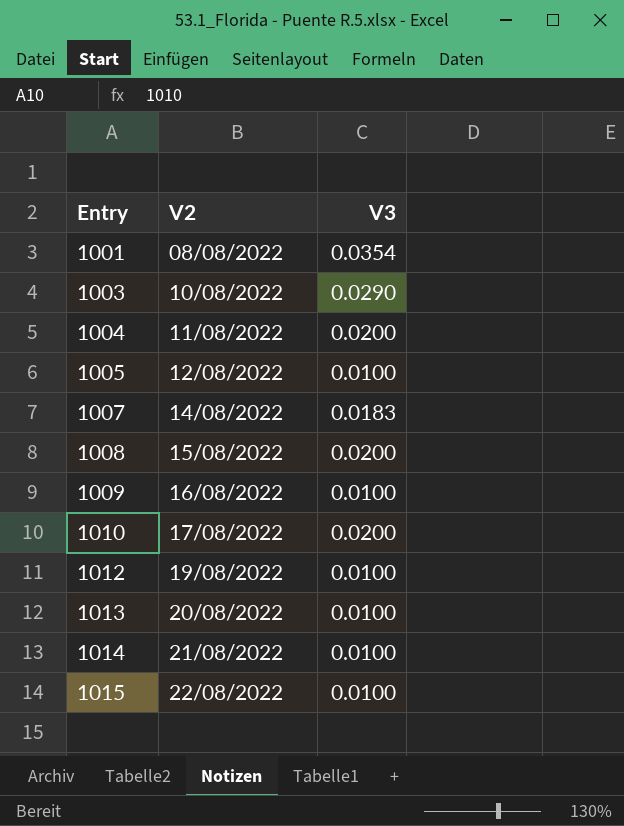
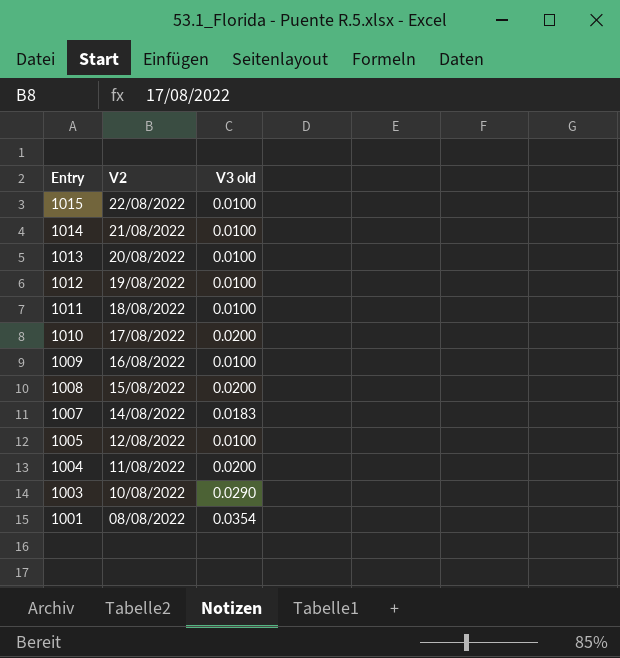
row order: Entry ascending -> Entry descending
column name: V3 -> V3 old
row 1011: none -> 18/08/2022 | 0.0100

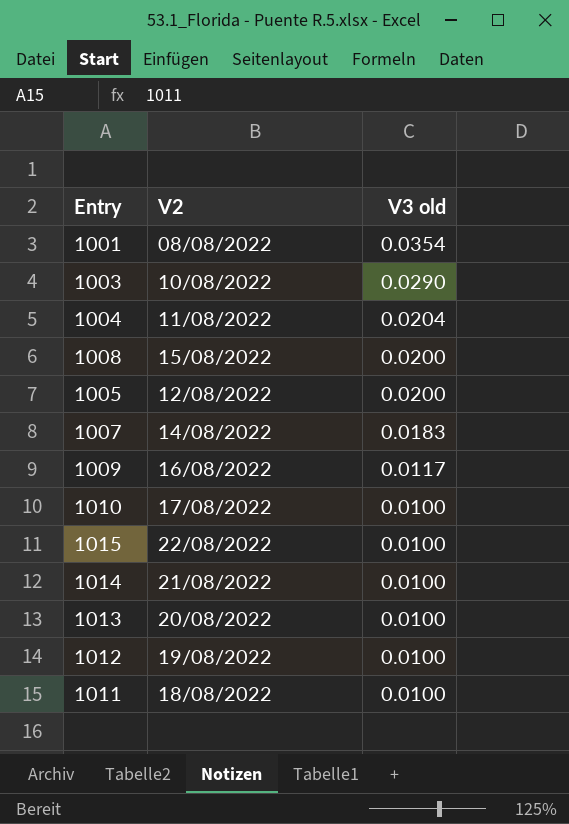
row order: Entry descending -> V3 old descending
1004 | V3 old: 0.0200 -> 0.0204
1005 | V3 old: 0.0100 -> 0.0200
1009 | V3 old: 0.0100 -> 0.0117
1010 | V3 old: 0.0200 -> 0.0100

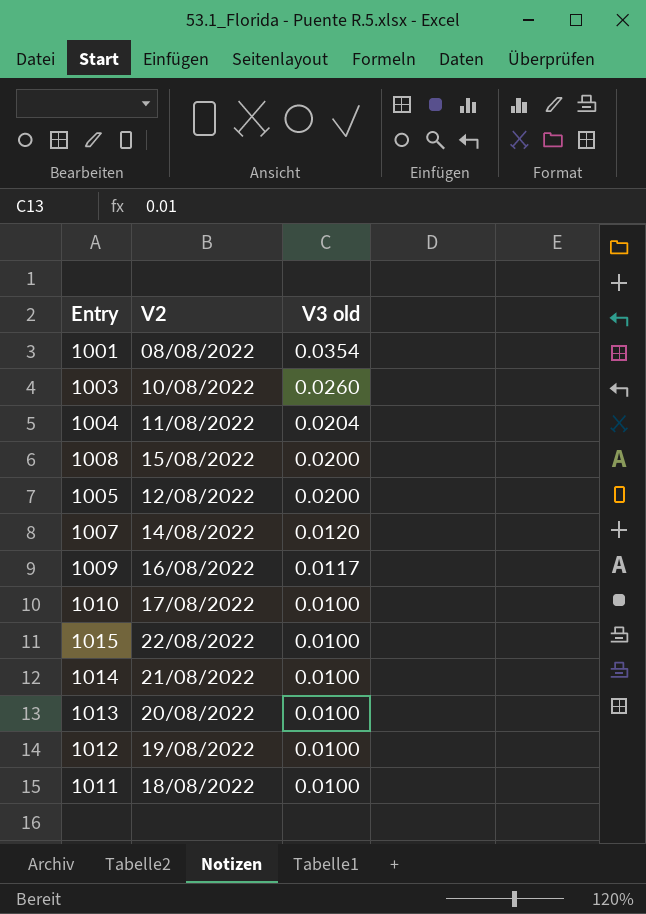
1003 | V3 old: 0.0290 -> 0.0260
1007 | V3 old: 0.0183 -> 0.0120

